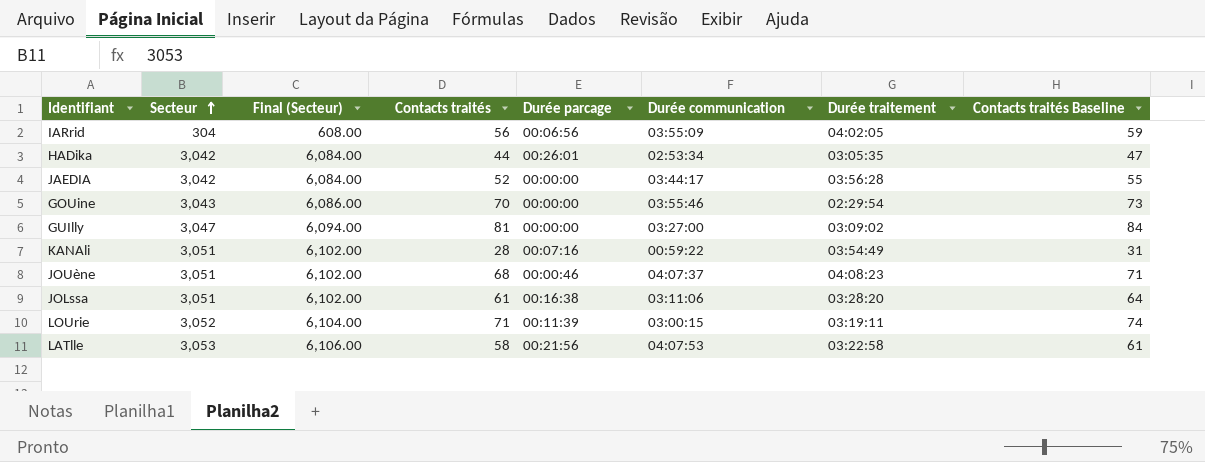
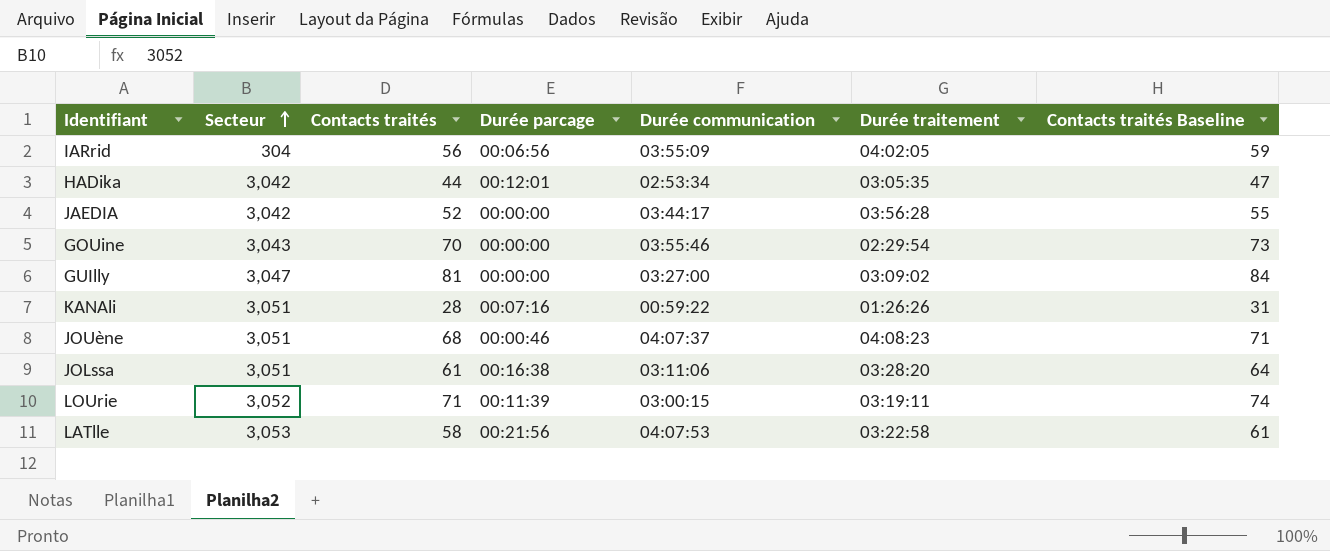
column Final (Secteur) | formula: [Secteur] * 2 -> none
HADika | Durée parcage: 00:26:01 -> 00:12:01
KANAli | Durée traitement: 03:54:49 -> 01:26:26

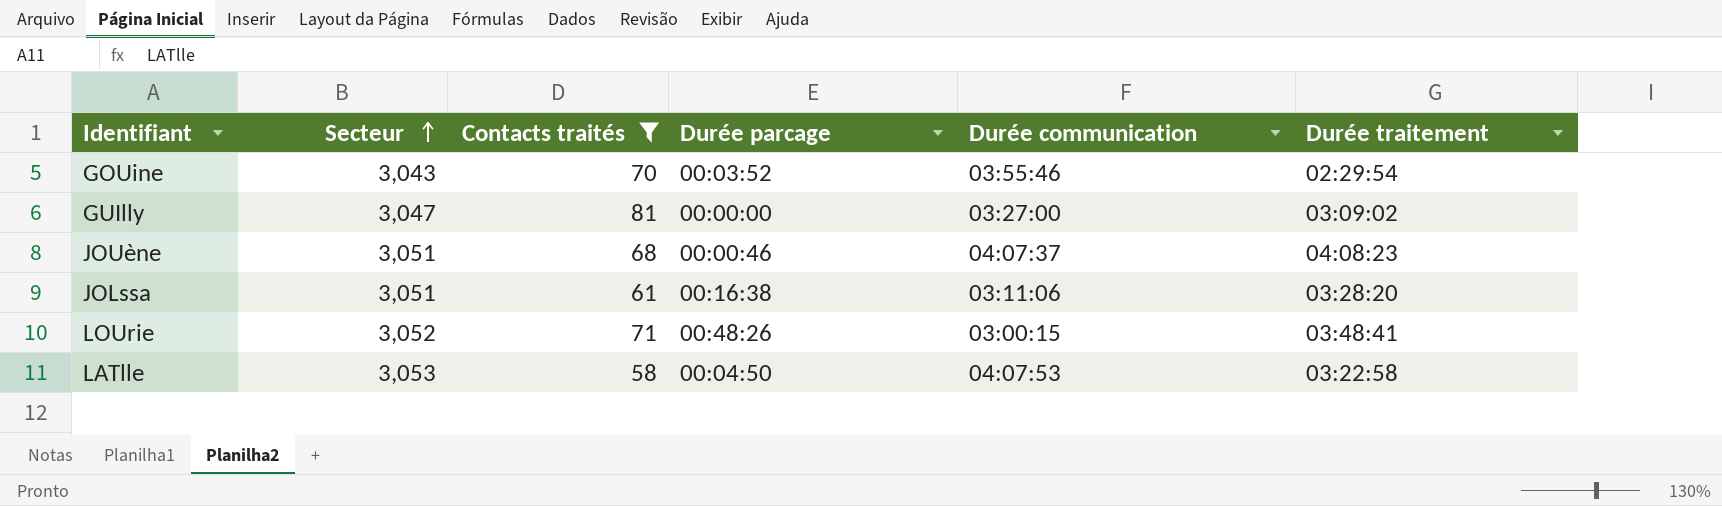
filter: none -> Contacts traités >= 58
column Contacts traités Baseline | formula: [Contacts traités] + 3 -> none
GOUine | Durée parcage: 00:00:00 -> 00:03:52
LOUrie | Durée parcage: 00:11:39 -> 00:48:26
LOUrie | Durée traitement: 03:19:11 -> 03:48:41
LATlle | Durée parcage: 00:21:56 -> 00:04:50

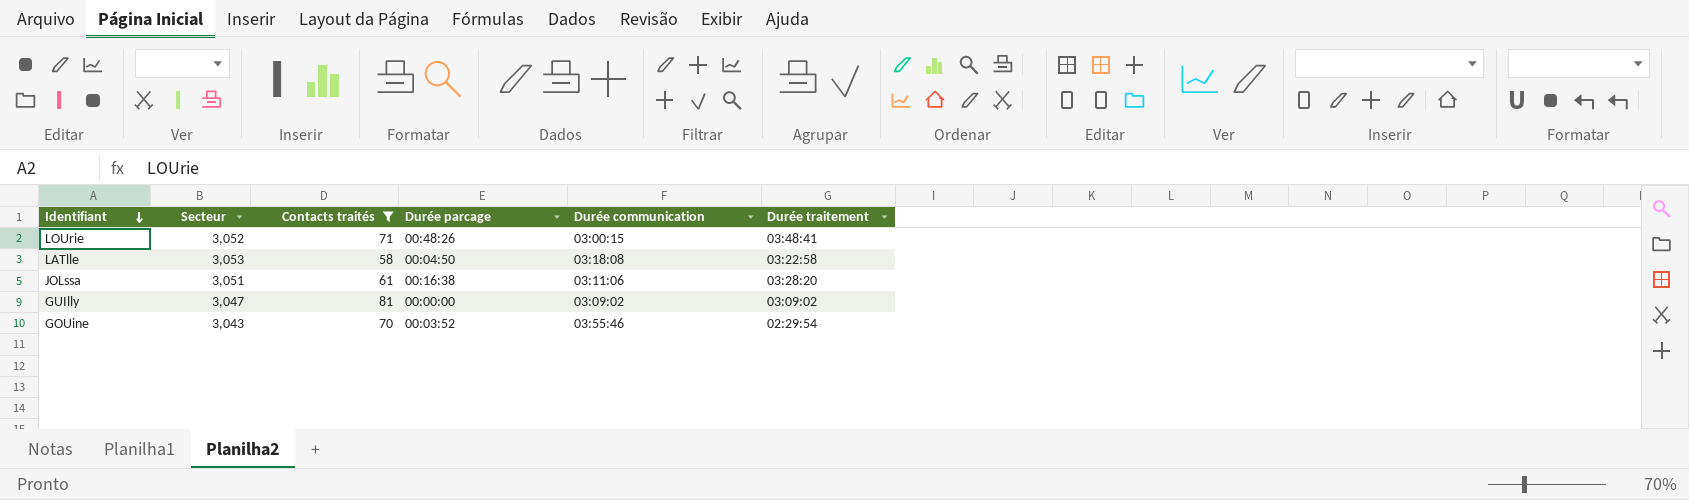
row order: Secteur ascending -> Identifiant descending
row JOUène: 3,051 | 68 | 00:00:46 | 04:07:37 | 04:08:23 -> none
LATlle | Durée communication: 04:07:53 -> 03:18:08
GUIlly | Durée communication: 03:27:00 -> 03:09:02

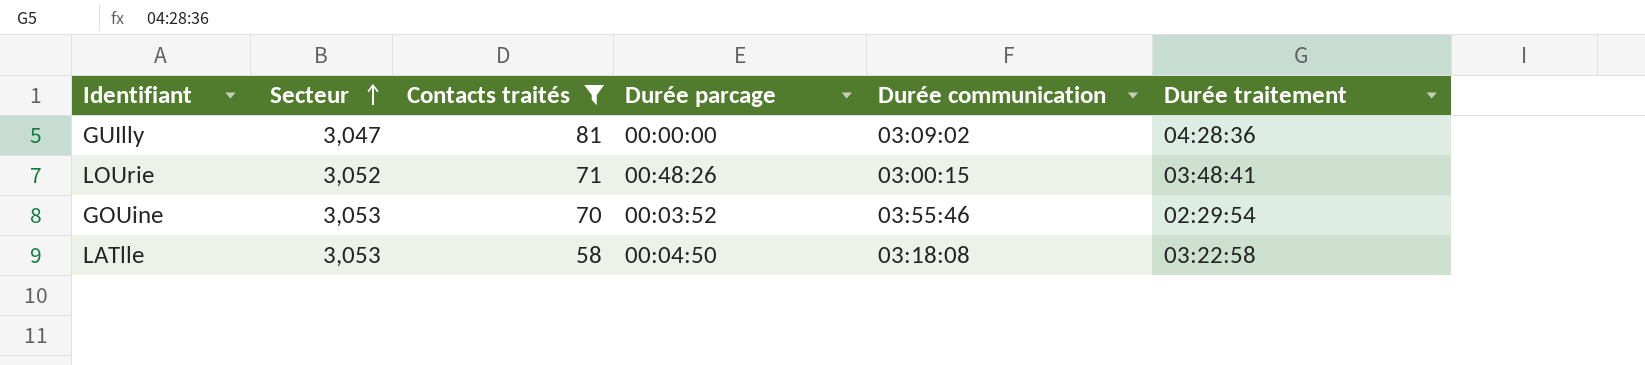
row order: Identifiant descending -> Secteur ascending
row JOLssa: 3,051 | 61 | 00:16:38 | 03:11:06 | 03:28:20 -> none
GUIlly | Durée traitement: 03:09:02 -> 04:28:36
GOUine | Secteur: 3,043 -> 3,053

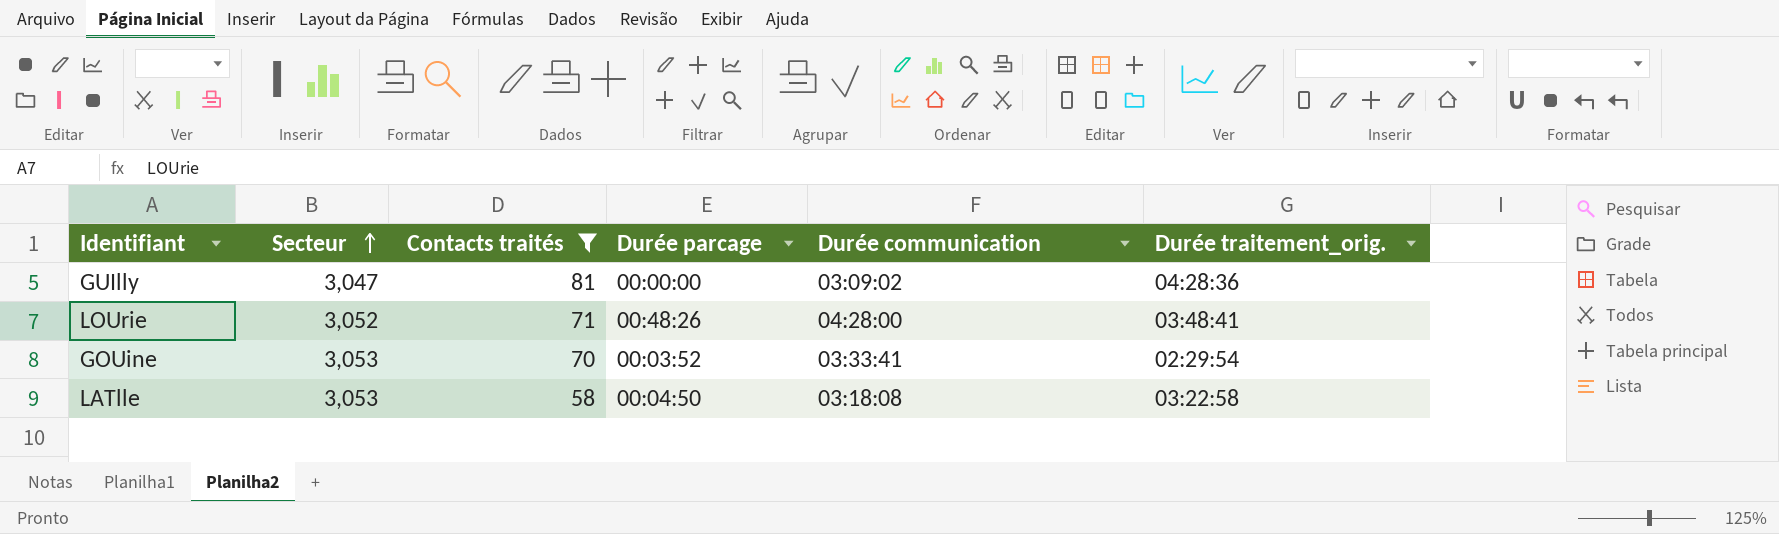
column name: Durée traitement -> Durée traitement_orig.
LOUrie | Durée communication: 03:00:15 -> 04:28:00
GOUine | Durée communication: 03:55:46 -> 03:33:41

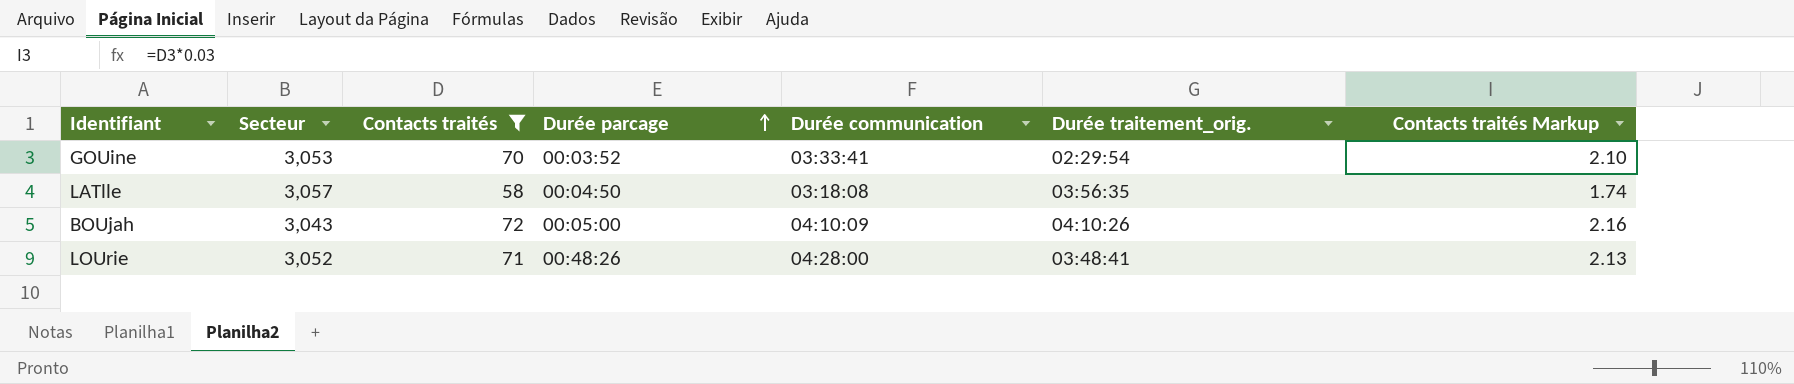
row order: Secteur ascending -> Durée parcage ascending
column Contacts traités Markup | formula: none -> [Contacts traités] * 0.03
row GUIlly: 3,047 | 81 | 00:00:00 | 03:09:02 | 04:28:36 -> none
LATlle | Secteur: 3,053 -> 3,057
LATlle | Durée traitement_orig.: 03:22:58 -> 03:56:35
row BOUjah: none -> 3,043 | 72 | 00:05:00 | 04:10:09 | 04:10:26 | 2.16

